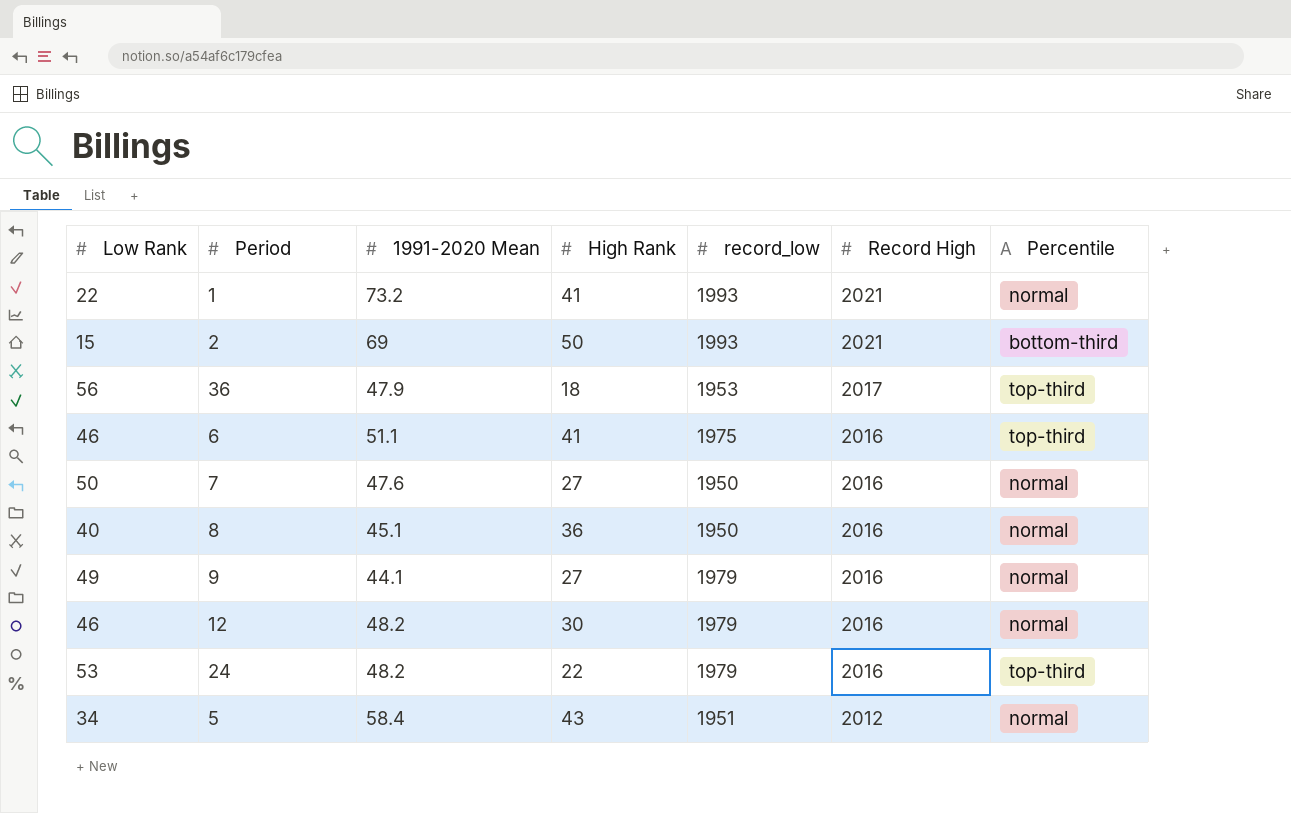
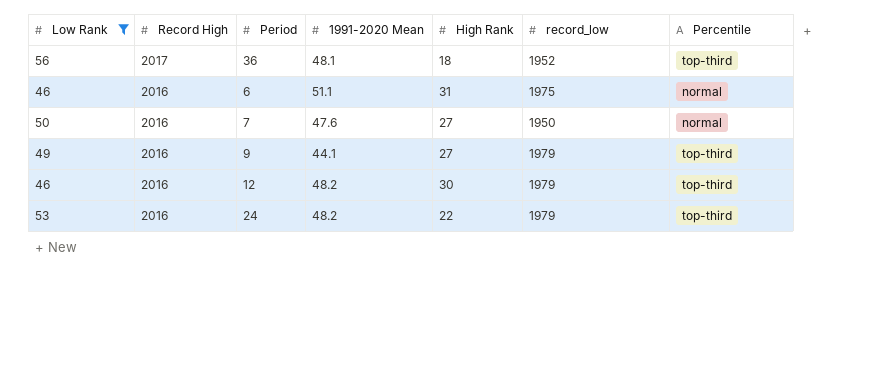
filter: none -> Low Rank >= 46
column Record High | position: 6 -> 2
36 | 1991-2020 Mean: 47.9 -> 48.1
36 | record_low: 1953 -> 1952
6 | High Rank: 41 -> 31
6 | Percentile: top-third -> normal
9 | Percentile: normal -> top-third
12 | Percentile: normal -> top-third

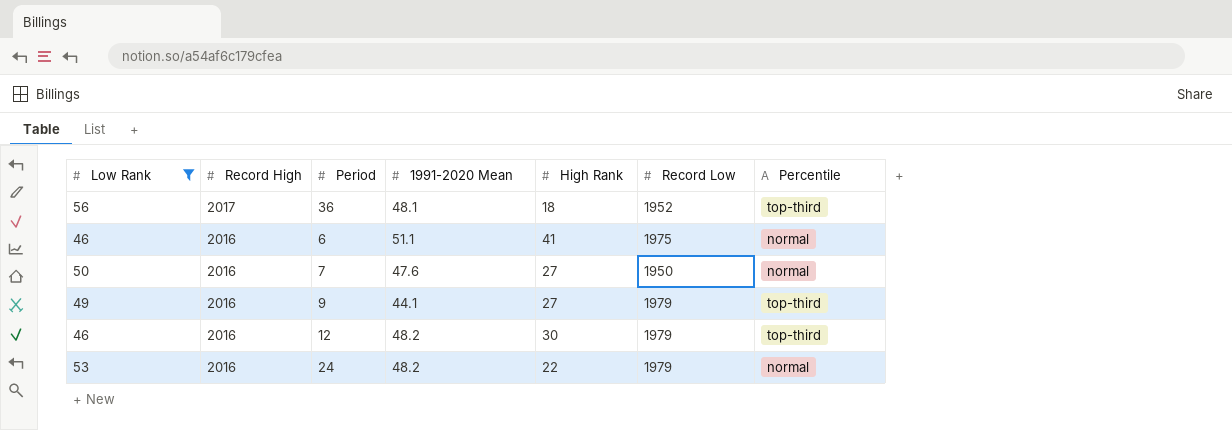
column name: record_low -> Record Low
6 | High Rank: 31 -> 41
24 | Percentile: top-third -> normal

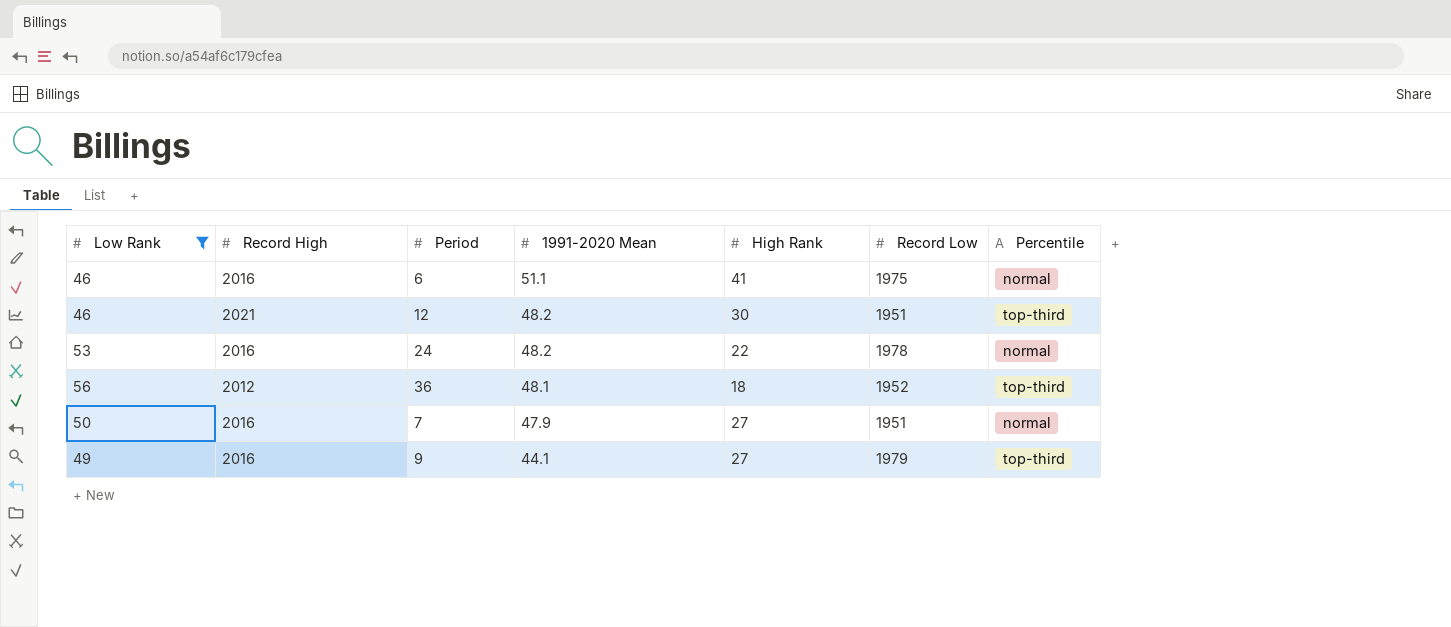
row order: Record High descending -> 1991-2020 Mean descending
12 | Record High: 2016 -> 2021
12 | Record Low: 1979 -> 1951
24 | Record Low: 1979 -> 1978
36 | Record High: 2017 -> 2012
7 | 1991-2020 Mean: 47.6 -> 47.9
7 | Record Low: 1950 -> 1951

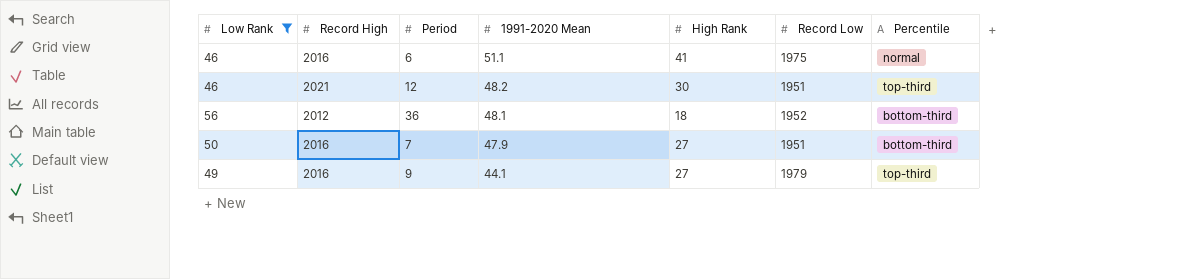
row 24: 53 | 2016 | 48.2 | 22 | 1978 | normal -> none
36 | Percentile: top-third -> bottom-third
7 | Percentile: normal -> bottom-third

